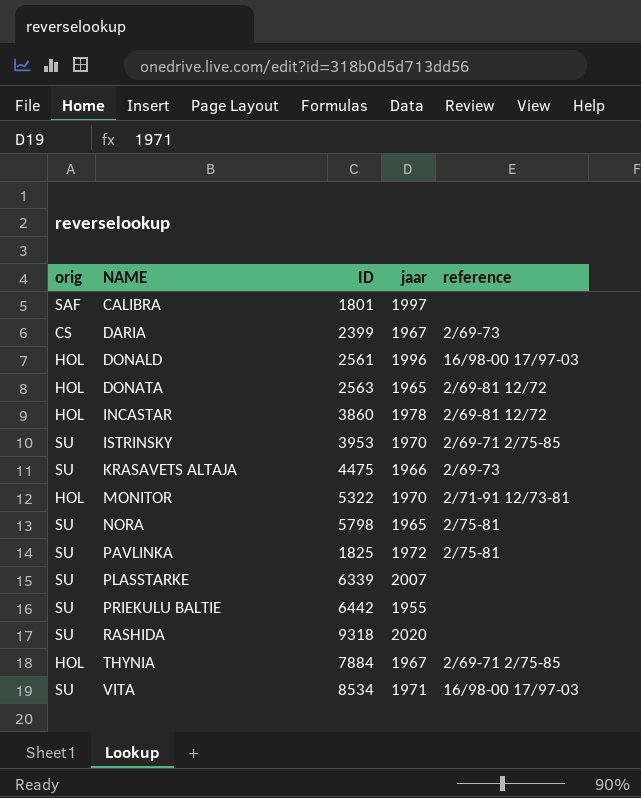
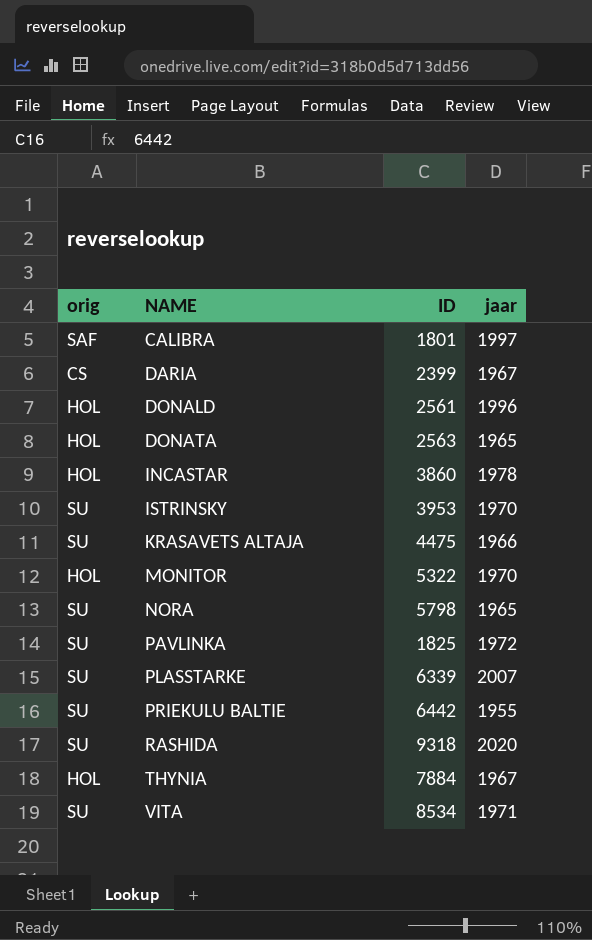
column reference | position: 5 -> none

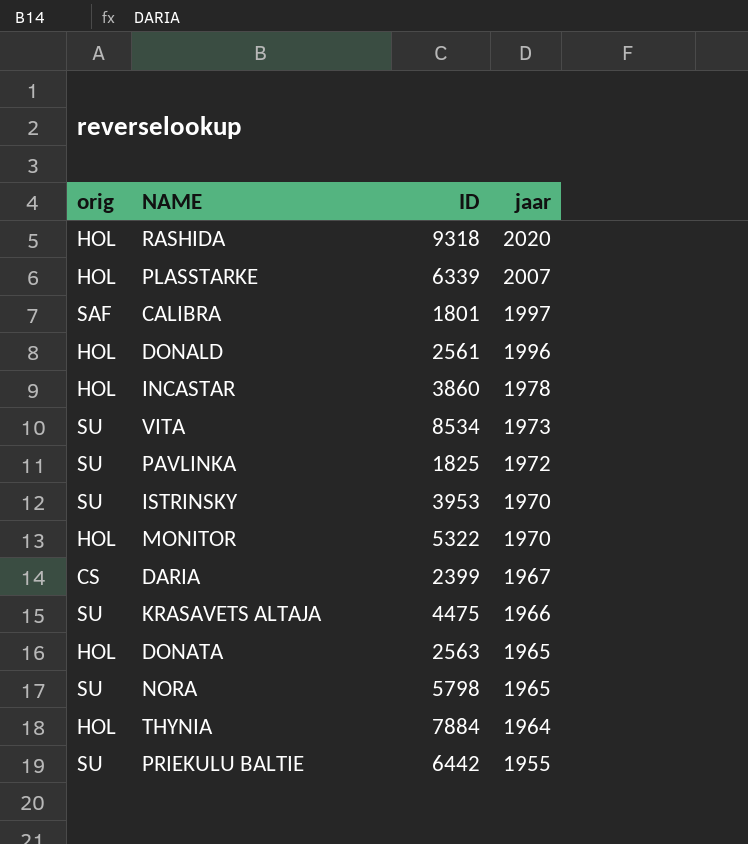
row order: NAME ascending -> jaar descending
RASHIDA | orig: SU -> HOL
PLASSTARKE | orig: SU -> HOL
VITA | jaar: 1971 -> 1973
THYNIA | jaar: 1967 -> 1964

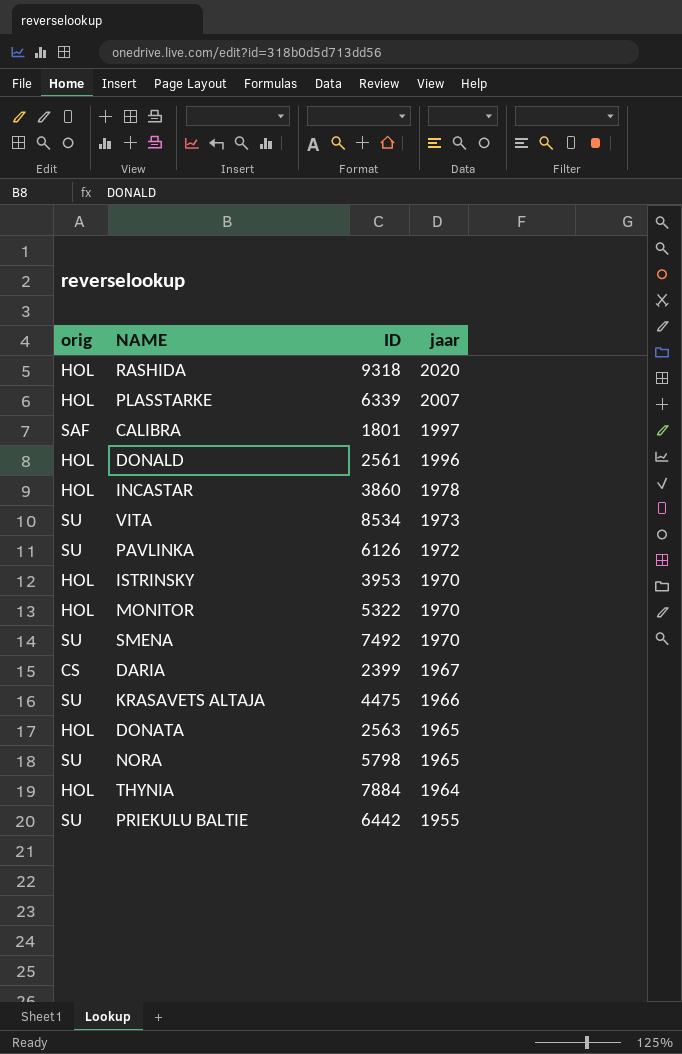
PAVLINKA | ID: 1825 -> 6126
ISTRINSKY | orig: SU -> HOL
row SMENA: none -> SU | 7492 | 1970

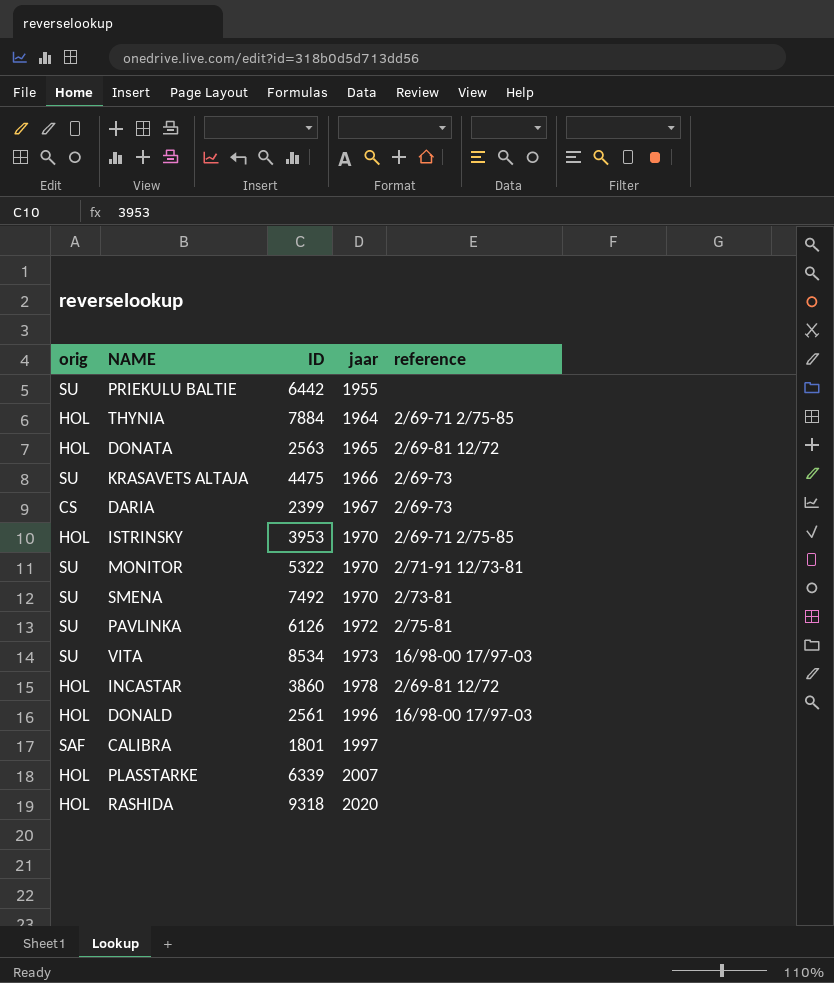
row order: jaar descending -> jaar ascending
column reference | position: none -> 5
row NORA: SU | 5798 | 1965 -> none
MONITOR | orig: HOL -> SU

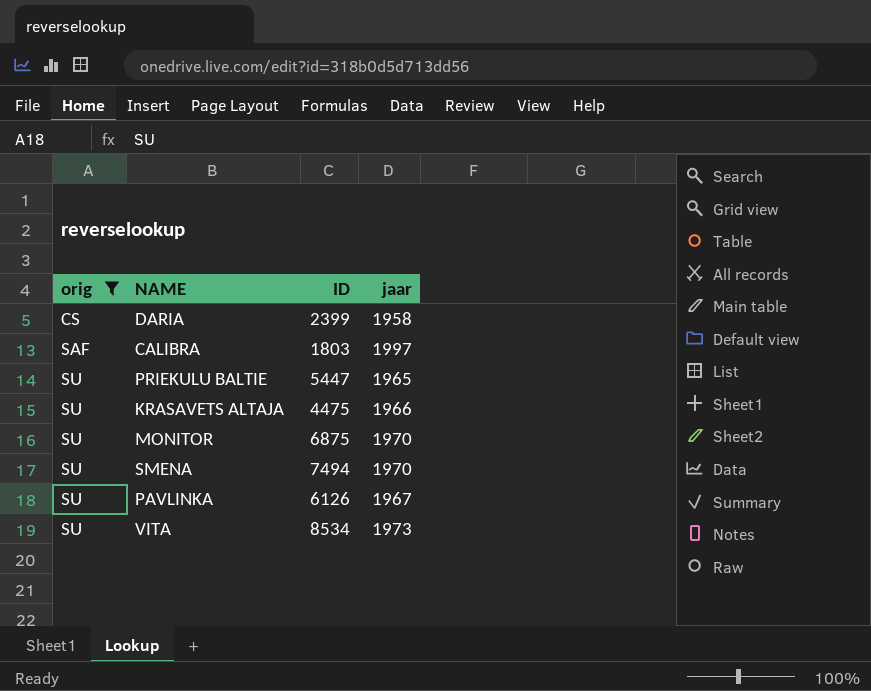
filter: none -> orig != HOL
row order: jaar ascending -> orig ascending
column reference | position: 5 -> none
DARIA | jaar: 1967 -> 1958
CALIBRA | ID: 1801 -> 1803
PRIEKULU BALTIE | ID: 6442 -> 5447
PRIEKULU BALTIE | jaar: 1955 -> 1965
MONITOR | ID: 5322 -> 6875
SMENA | ID: 7492 -> 7494
PAVLINKA | jaar: 1972 -> 1967

